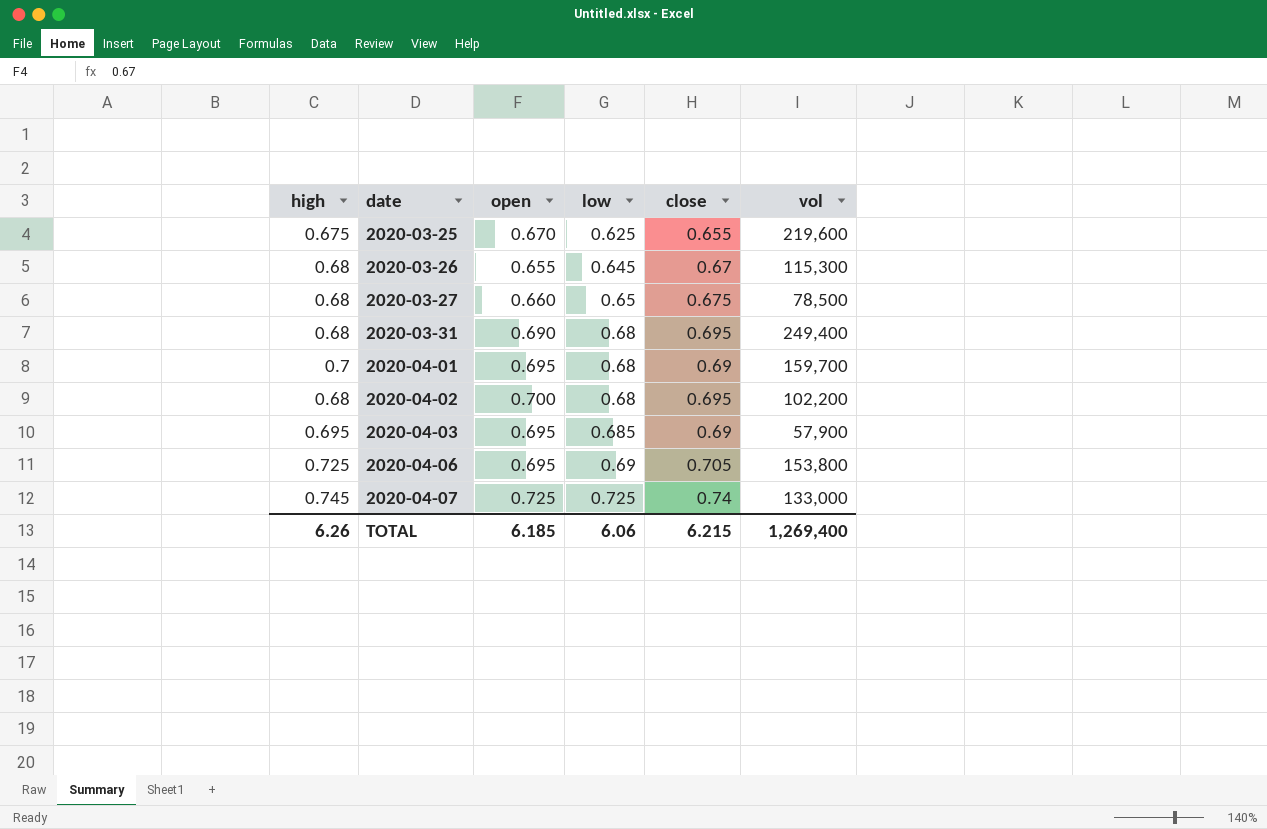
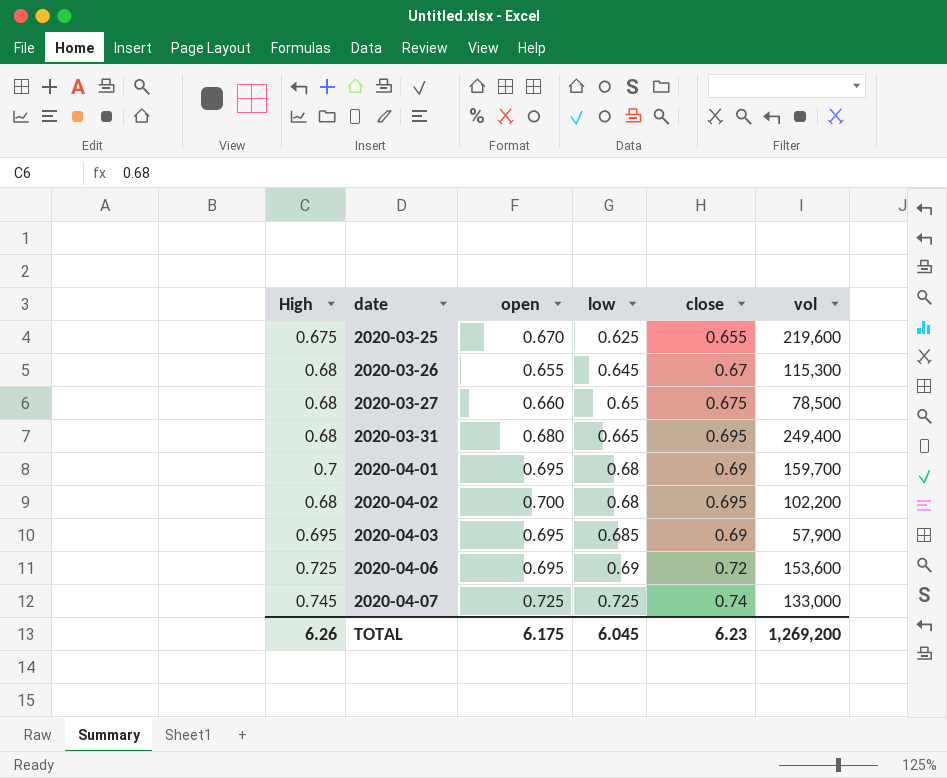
column name: high -> High
2020-03-31 | open: 0.690 -> 0.680
2020-03-31 | low: 0.68 -> 0.665
2020-04-06 | close: 0.705 -> 0.72
2020-04-06 | vol: 153,800 -> 153,600
TOTAL | open: 6.185 -> 6.175
TOTAL | low: 6.06 -> 6.045
TOTAL | close: 6.215 -> 6.23
TOTAL | vol: 1,269,400 -> 1,269,200

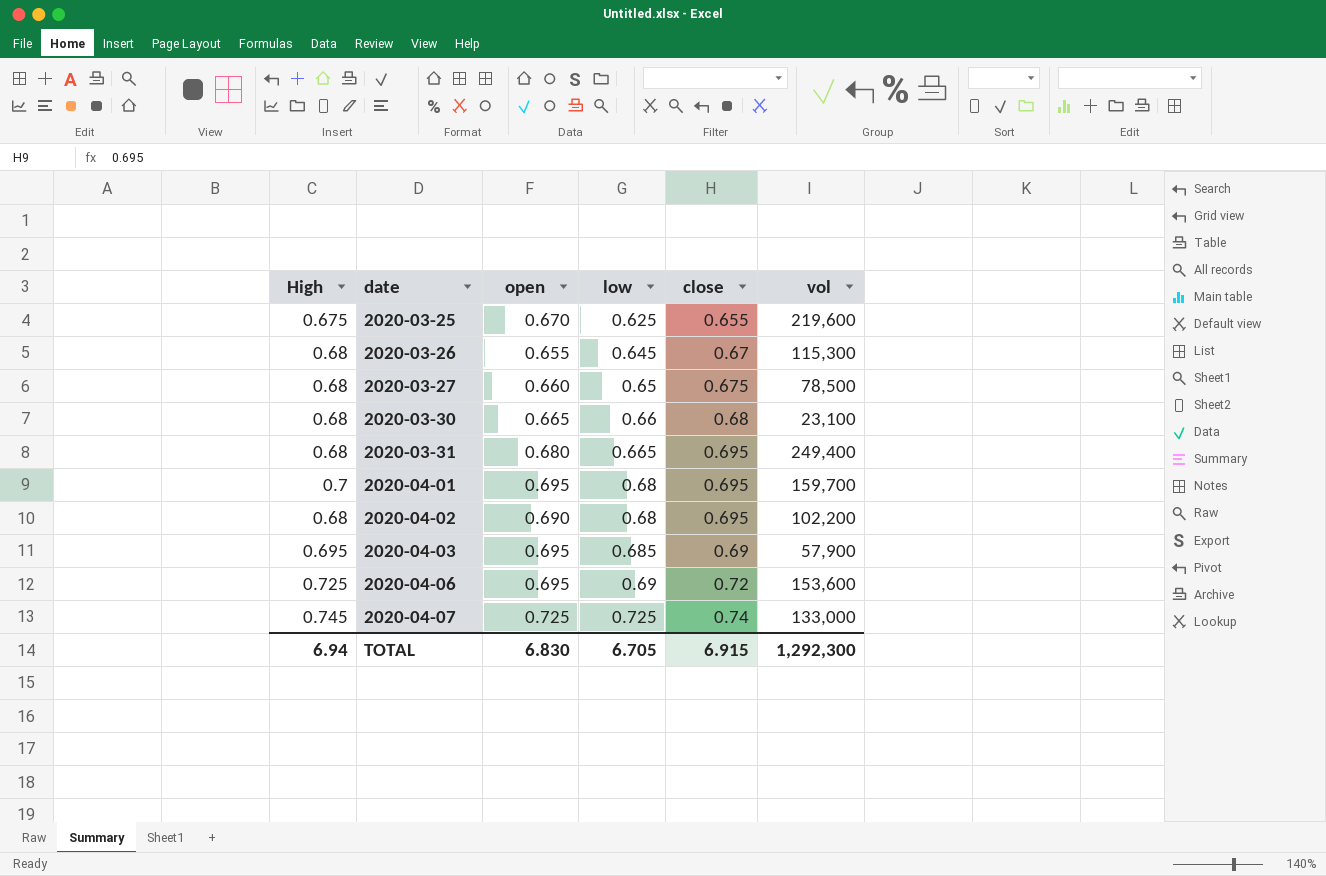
row 2020-03-30: none -> 0.68 | 0.665 | 0.66 | 0.68 | 23,100
2020-04-01 | close: 0.69 -> 0.695
2020-04-02 | open: 0.700 -> 0.690
TOTAL | High: 6.26 -> 6.94
TOTAL | open: 6.175 -> 6.830
TOTAL | low: 6.045 -> 6.705
TOTAL | close: 6.23 -> 6.915
TOTAL | vol: 1,269,200 -> 1,292,300

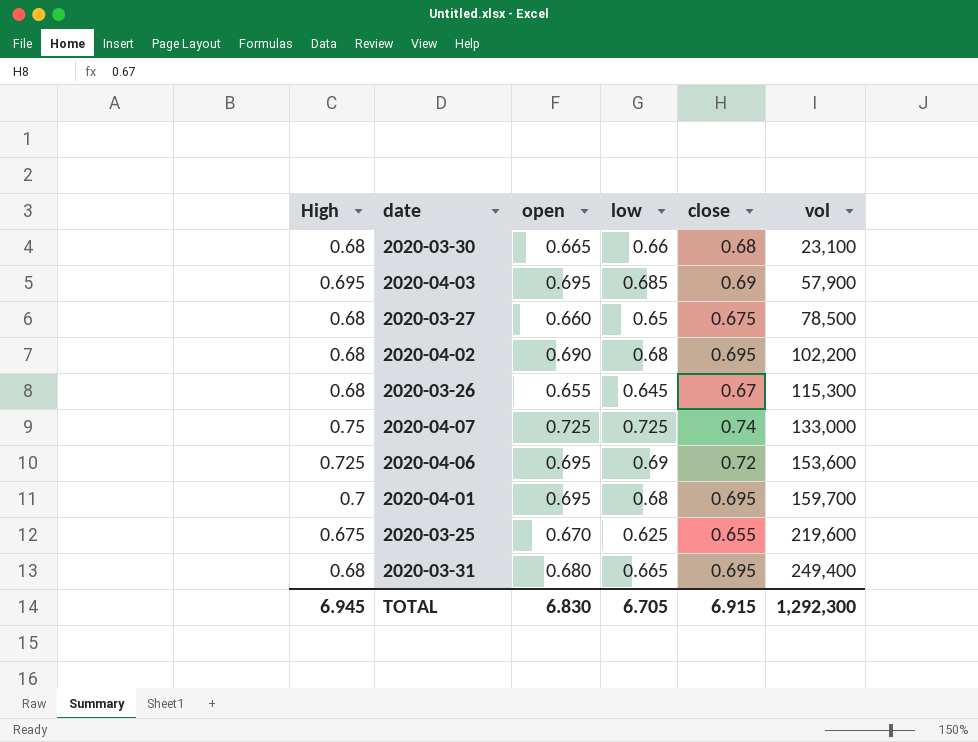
row order: date ascending -> vol ascending
2020-04-07 | High: 0.745 -> 0.75
TOTAL | High: 6.94 -> 6.945

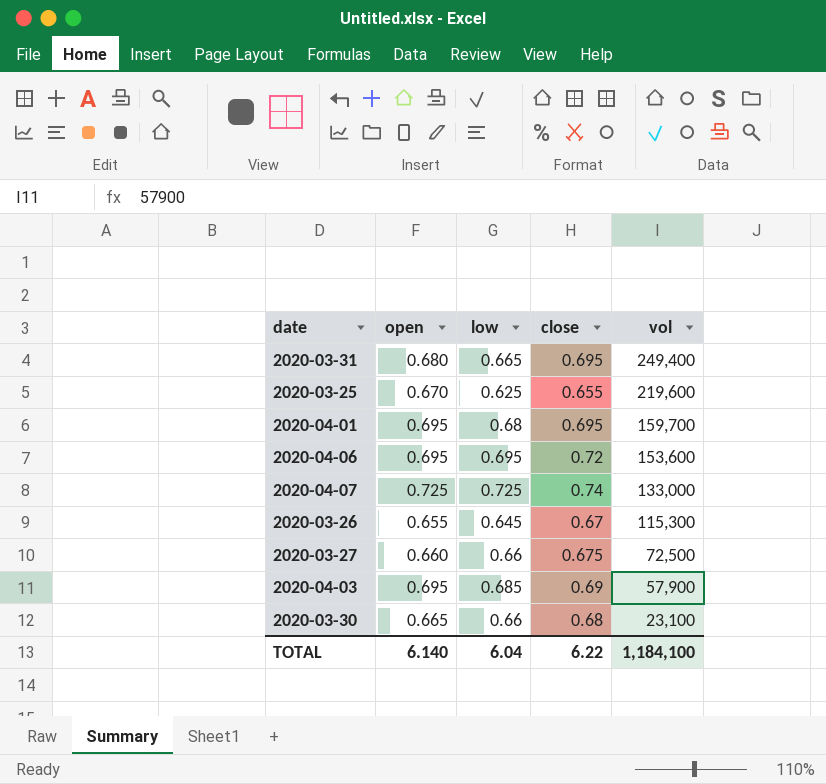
row order: vol ascending -> vol descending
column High | position: 1 -> none
row 2020-04-02: 0.68 | 0.690 | 0.68 | 0.695 | 102,200 -> none
2020-04-06 | low: 0.69 -> 0.695
2020-03-27 | low: 0.65 -> 0.66
2020-03-27 | vol: 78,500 -> 72,500
TOTAL | open: 6.830 -> 6.140
TOTAL | low: 6.705 -> 6.04
TOTAL | close: 6.915 -> 6.22
TOTAL | vol: 1,292,300 -> 1,184,100

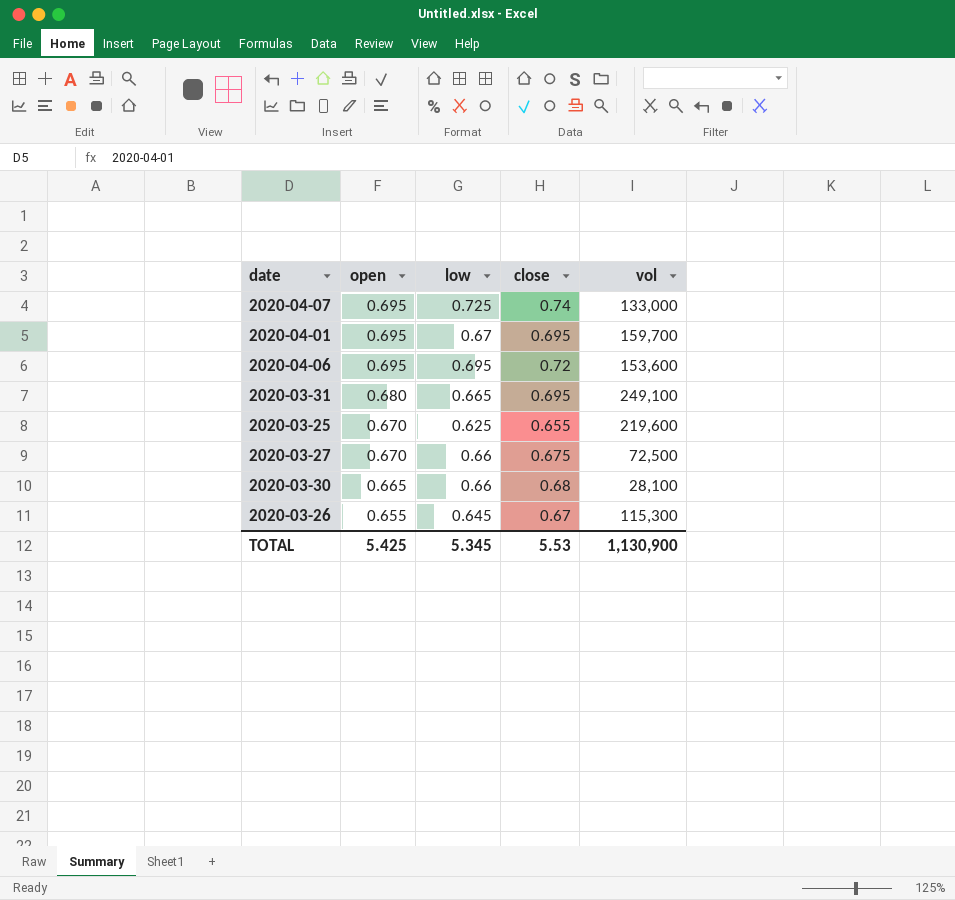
row order: vol descending -> open descending
row 2020-04-03: 0.695 | 0.685 | 0.69 | 57,900 -> none
2020-04-07 | open: 0.725 -> 0.695
2020-04-01 | low: 0.68 -> 0.67
2020-03-31 | vol: 249,400 -> 249,100
2020-03-27 | open: 0.660 -> 0.670
2020-03-30 | vol: 23,100 -> 28,100
TOTAL | open: 6.140 -> 5.425
TOTAL | low: 6.04 -> 5.345
TOTAL | close: 6.22 -> 5.53
TOTAL | vol: 1,184,100 -> 1,130,900

